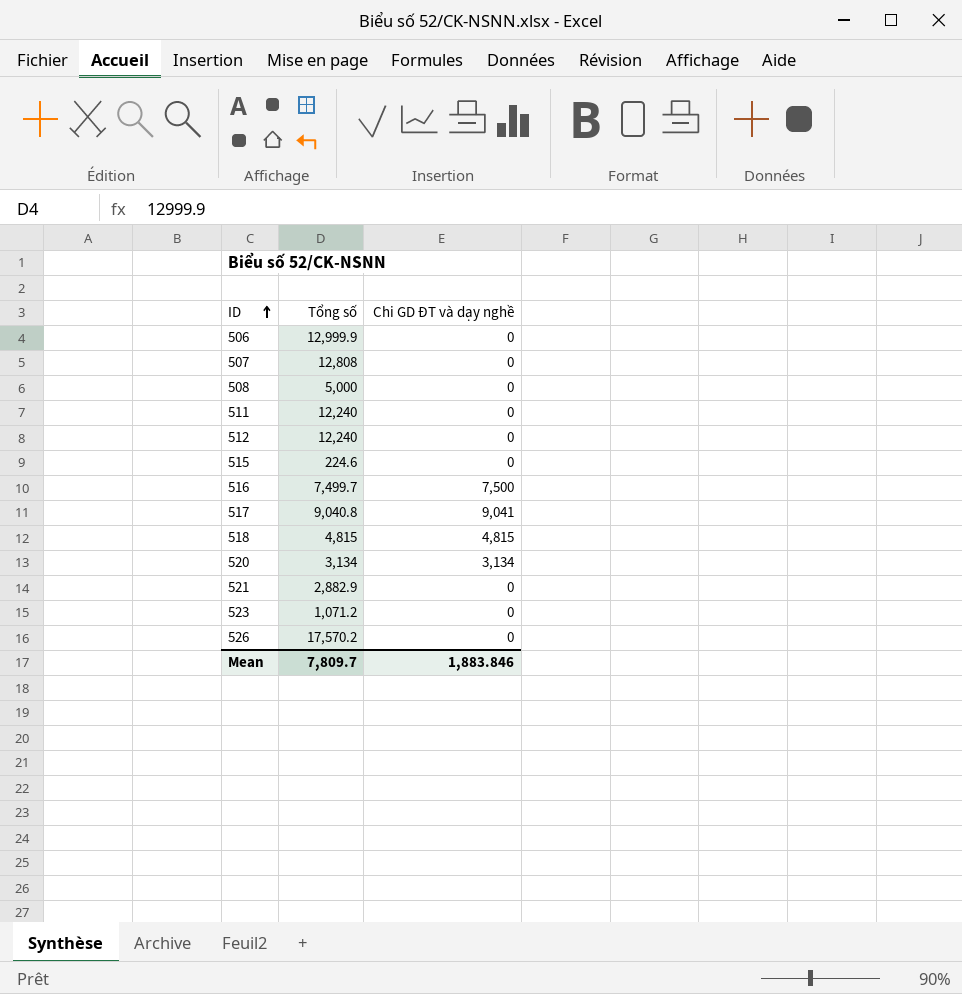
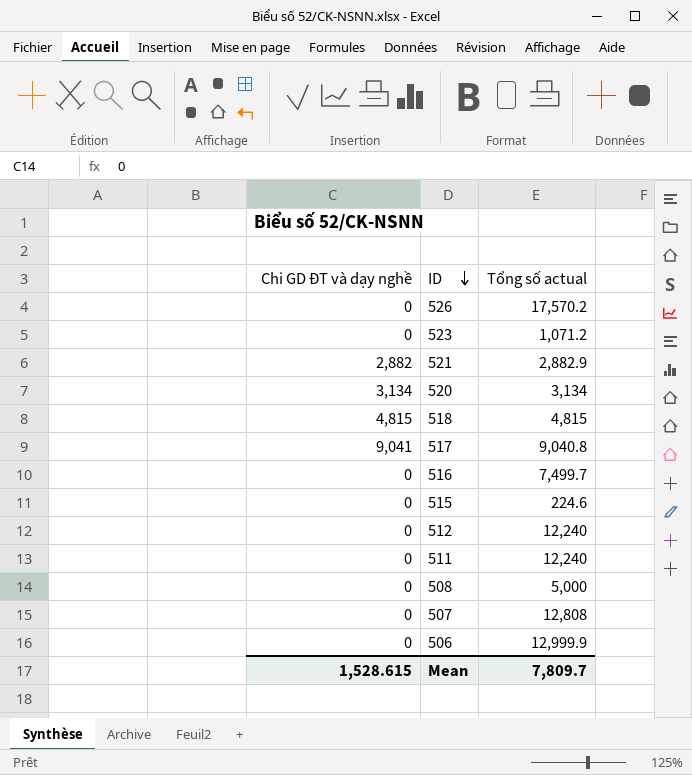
row order: ID ascending -> ID descending
column Chi GD ĐT và dạy nghề | position: 3 -> 1
column name: Tổng số -> Tổng số actual
521 | Chi GD ĐT và dạy nghề: 0 -> 2,882
516 | Chi GD ĐT và dạy nghề: 7,500 -> 0
Mean | Chi GD ĐT và dạy nghề: 1,883.846 -> 1,528.615

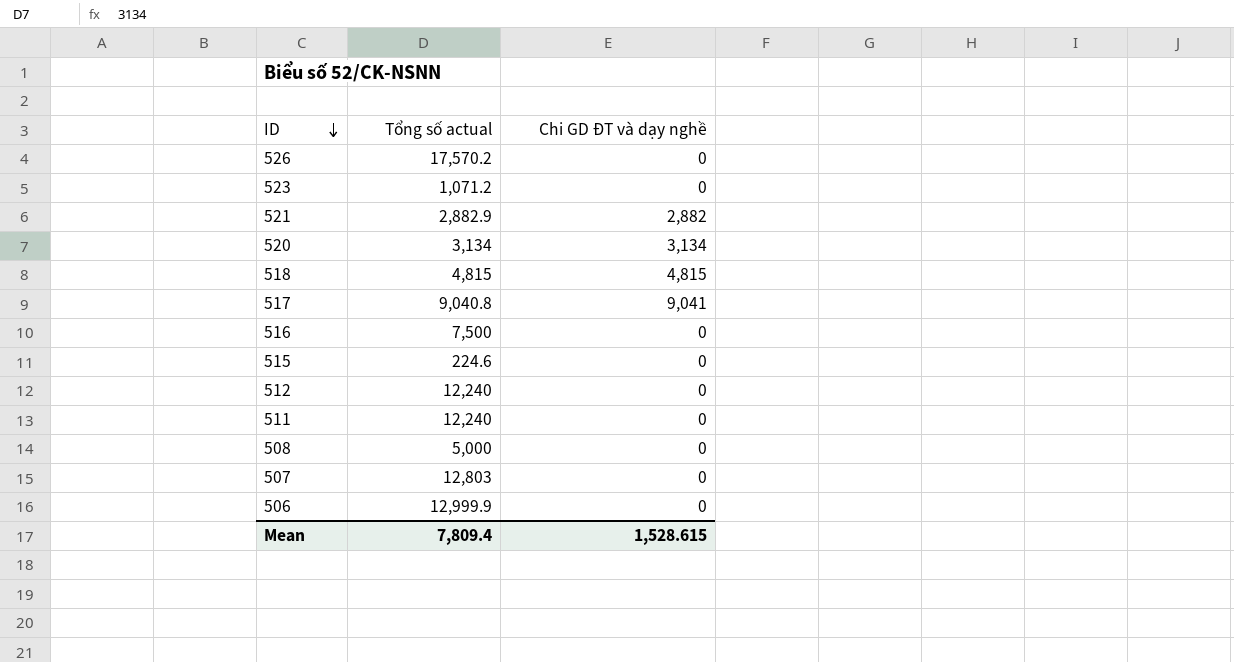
column Chi GD ĐT và dạy nghề | position: 1 -> 3
516 | Tổng số actual: 7,499.7 -> 7,500
507 | Tổng số actual: 12,808 -> 12,803
Mean | Tổng số actual: 7,809.7 -> 7,809.4

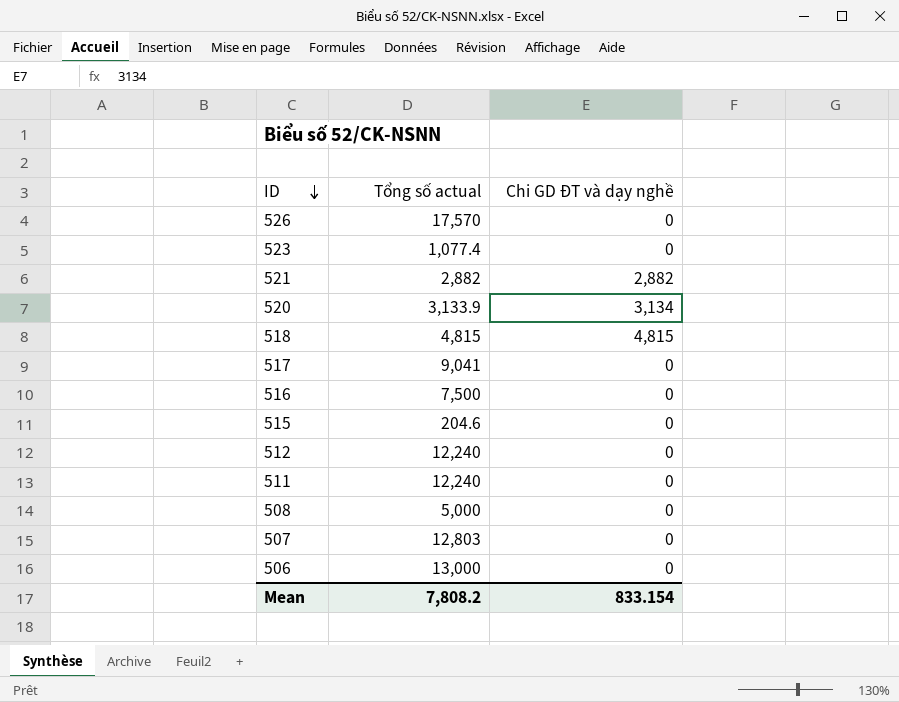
526 | Tổng số actual: 17,570.2 -> 17,570
523 | Tổng số actual: 1,071.2 -> 1,077.4
521 | Tổng số actual: 2,882.9 -> 2,882
520 | Tổng số actual: 3,134 -> 3,133.9
517 | Tổng số actual: 9,040.8 -> 9,041
517 | Chi GD ĐT và dạy nghề: 9,041 -> 0
515 | Tổng số actual: 224.6 -> 204.6
506 | Tổng số actual: 12,999.9 -> 13,000
Mean | Tổng số actual: 7,809.4 -> 7,808.2
Mean | Chi GD ĐT và dạy nghề: 1,528.615 -> 833.154

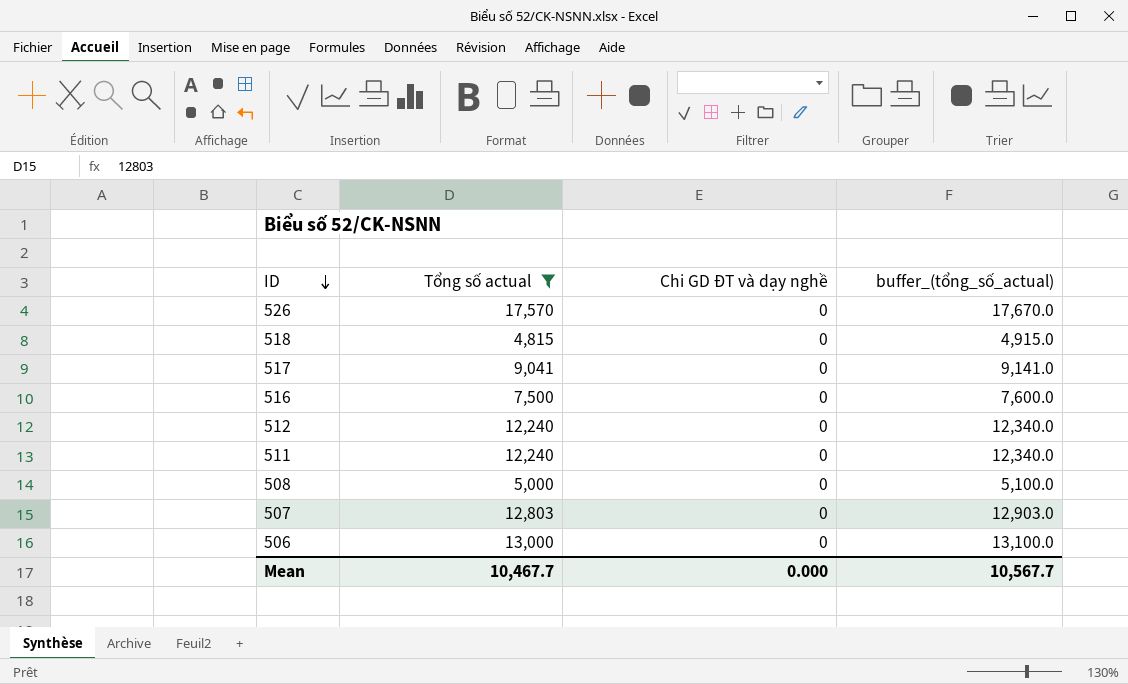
filter: none -> Tổng số actual >= 4,815
column buffer_(tổng_số_actual) | formula: none -> [Tổng số actual] + 100
518 | Chi GD ĐT và dạy nghề: 4,815 -> 0
Mean | Tổng số actual: 7,808.2 -> 10,467.7
Mean | Chi GD ĐT và dạy nghề: 833.154 -> 0.000

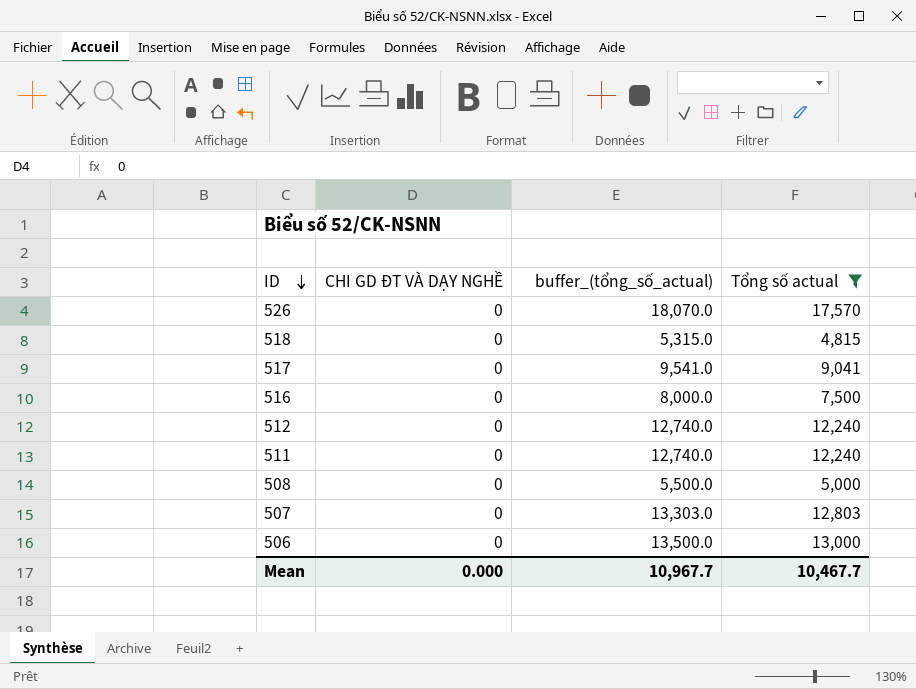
column name: Chi GD ĐT và dạy nghề -> CHI GD ĐT VÀ DẠY NGHỀ
column buffer_(tổng_số_actual) | formula: [Tổng số actual] + 100 -> [Tổng số actual] + 500
column Tổng số actual | position: 2 -> 4
Mean | buffer_(tổng_số_actual): 10,567.7 -> 10,967.7

